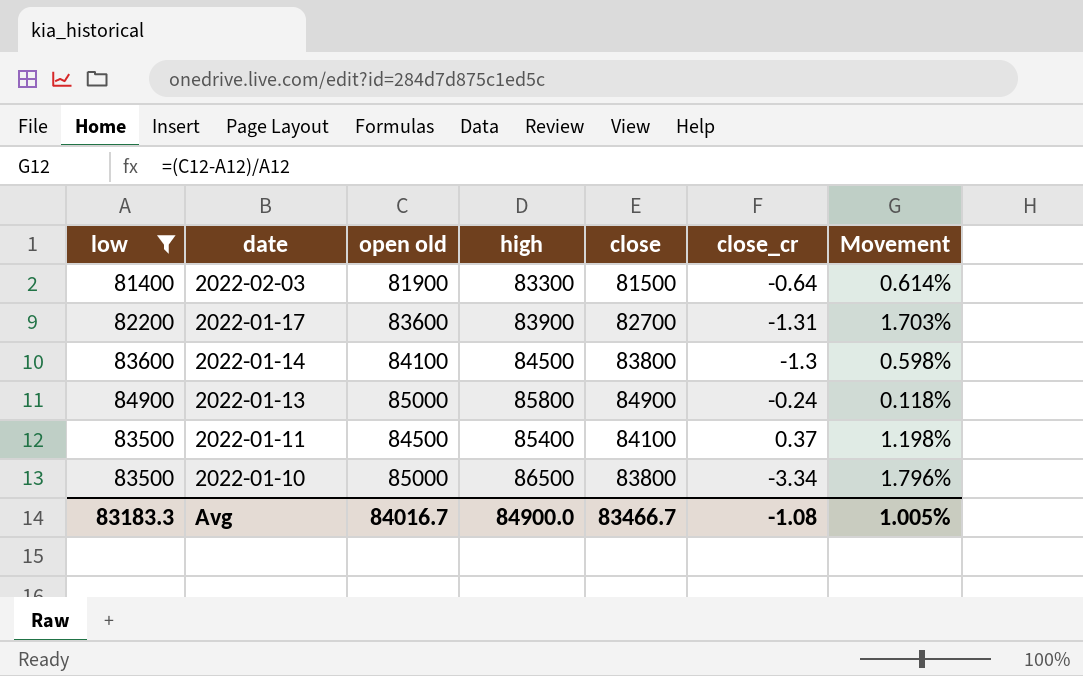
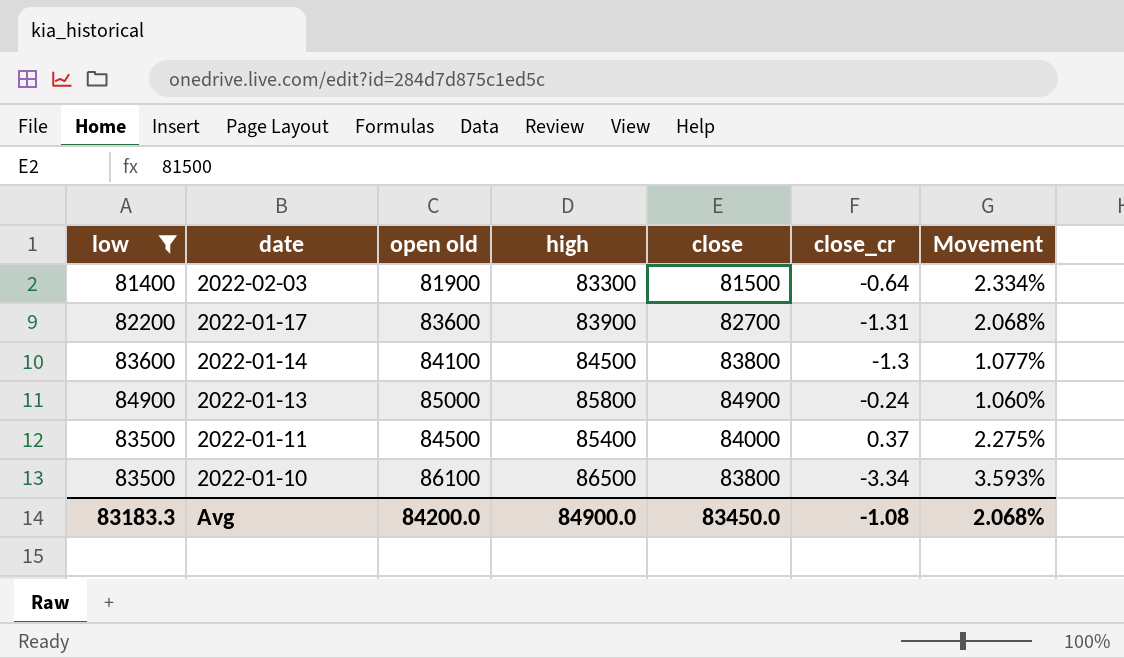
column Movement | formula: ([open old] - [low]) / [low] -> ([high] - [low]) / [low]
2022-01-11 | close: 84100 -> 84000
2022-01-10 | open old: 85000 -> 86100
Avg | open old: 84016.7 -> 84200.0
Avg | close: 83466.7 -> 83450.0
Avg | Movement: 1.005% -> 2.068%

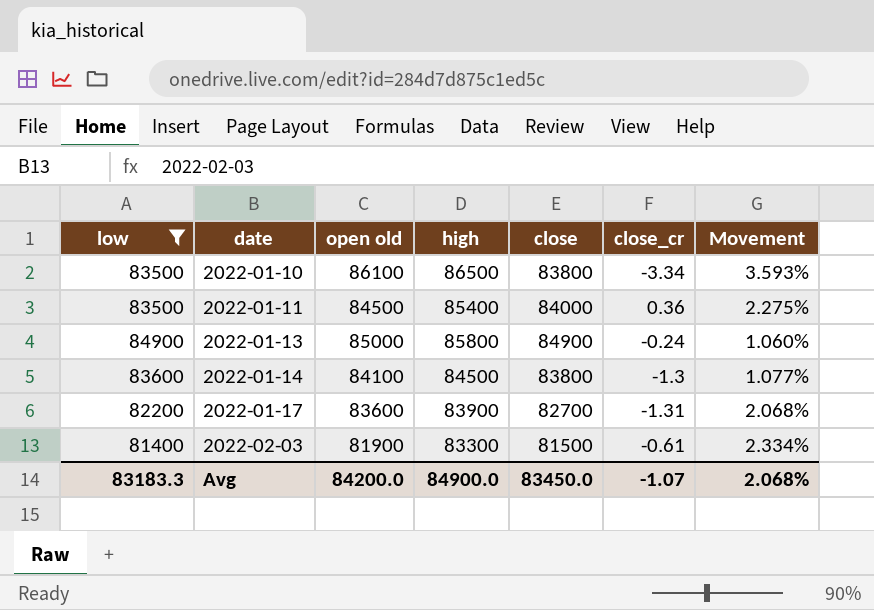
row order: date descending -> date ascending
2022-01-11 | close_cr: 0.37 -> 0.36
2022-02-03 | close_cr: -0.64 -> -0.61
Avg | close_cr: -1.08 -> -1.07

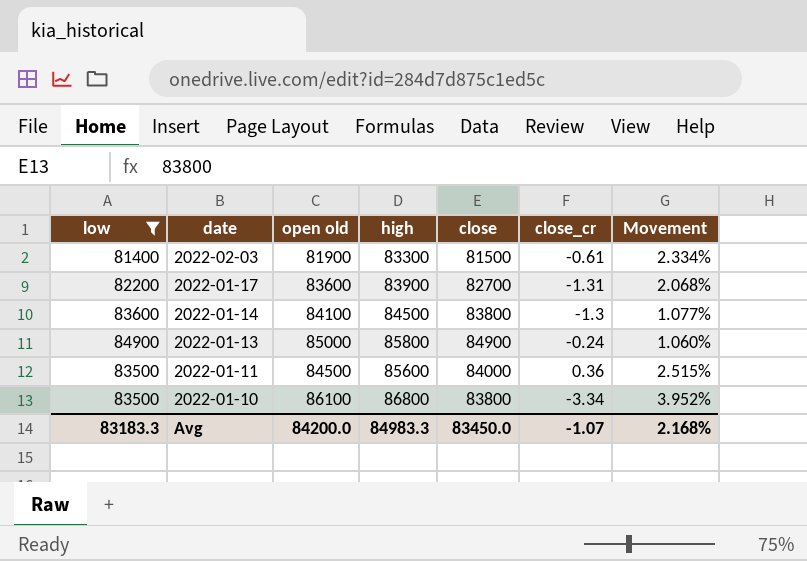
row order: date ascending -> date descending
2022-01-11 | high: 85400 -> 85600
2022-01-11 | Movement: 2.275% -> 2.515%
2022-01-10 | high: 86500 -> 86800
2022-01-10 | Movement: 3.593% -> 3.952%
Avg | high: 84900.0 -> 84983.3
Avg | Movement: 2.068% -> 2.168%

